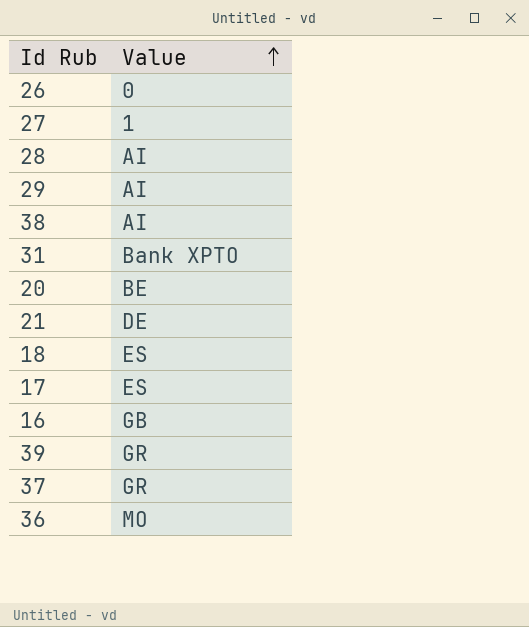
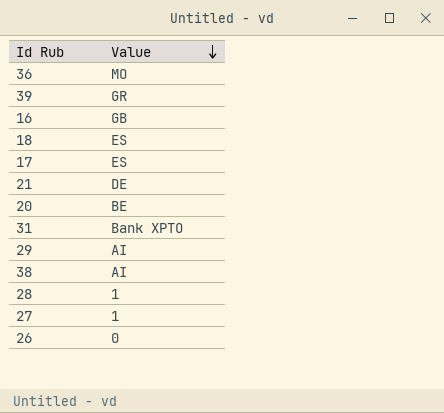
row order: Value ascending -> Value descending
row 37: GR -> none
28 | Value: AI -> 1

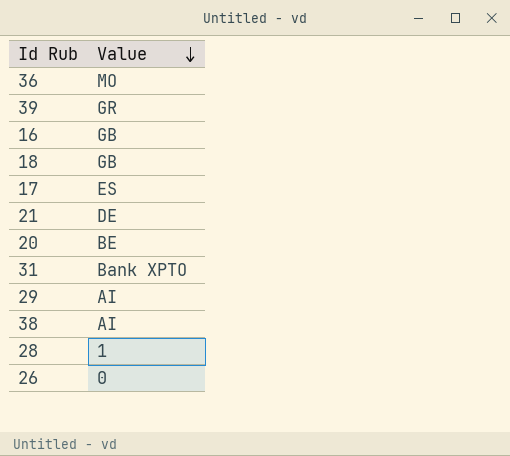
row 27: 1 -> none
18 | Value: ES -> GB

